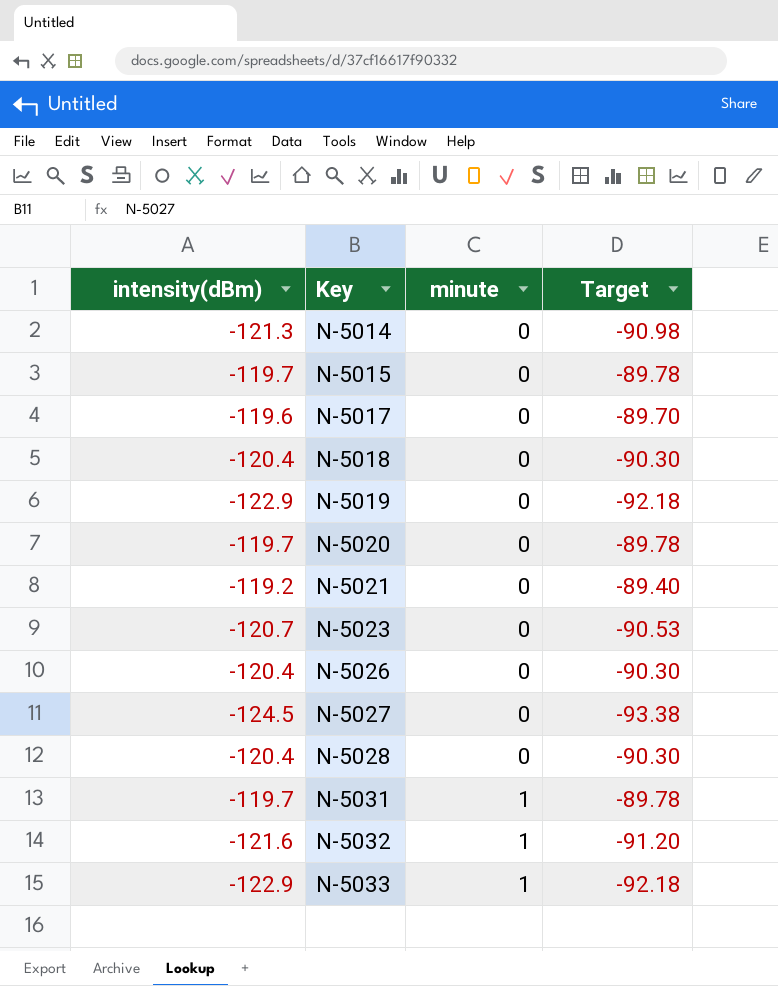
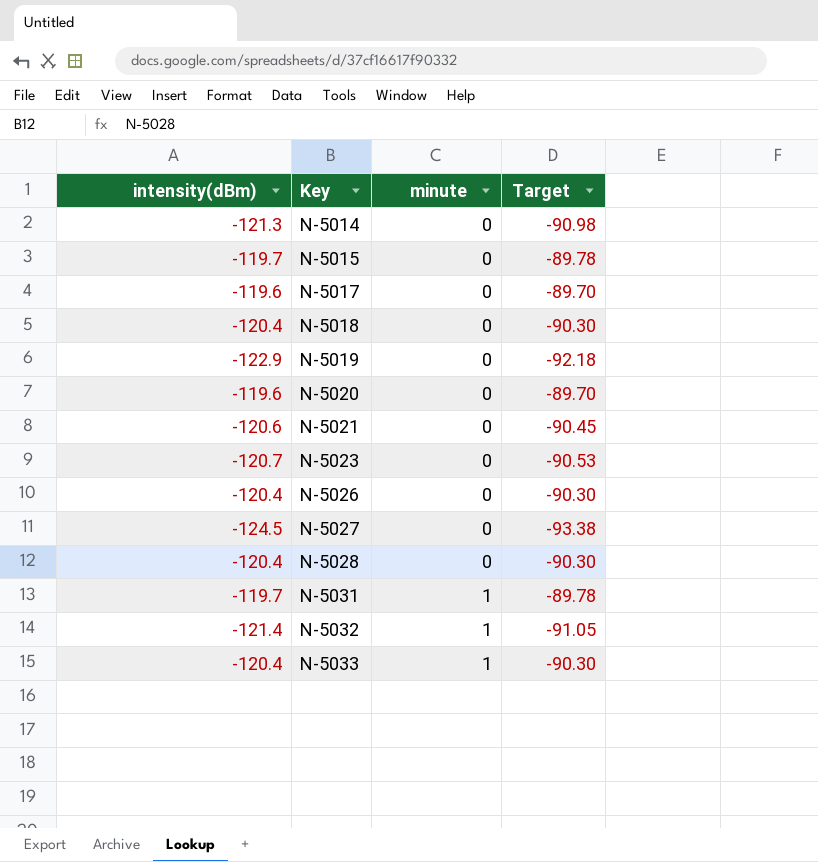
N-5020 | intensity(dBm): -119.7 -> -119.6
N-5020 | Target: -89.78 -> -89.70
N-5021 | intensity(dBm): -119.2 -> -120.6
N-5021 | Target: -89.40 -> -90.45
N-5032 | intensity(dBm): -121.6 -> -121.4
N-5032 | Target: -91.20 -> -91.05
N-5033 | intensity(dBm): -122.9 -> -120.4
N-5033 | Target: -92.18 -> -90.30

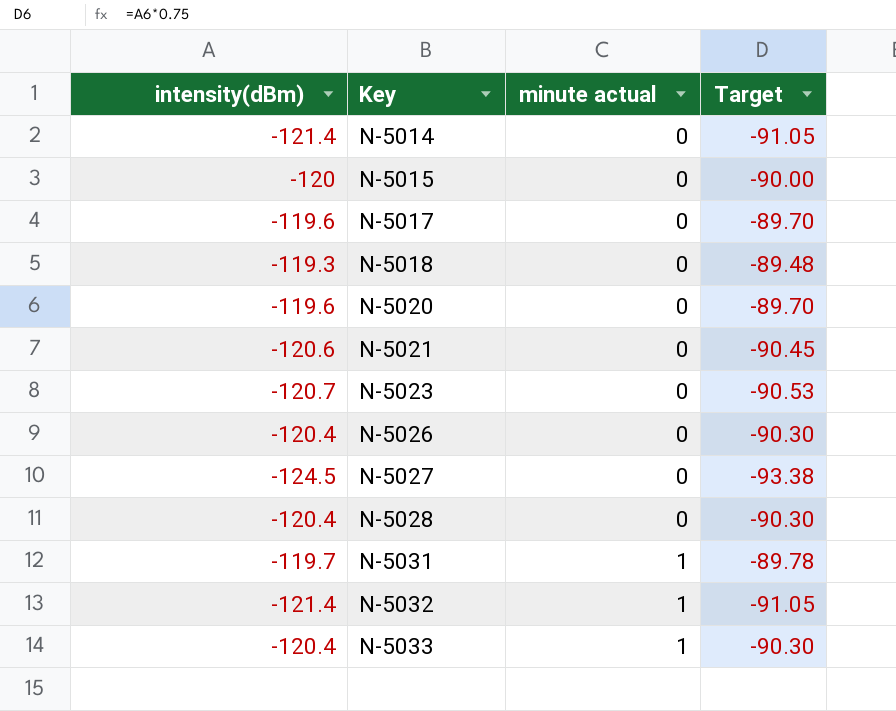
column name: minute -> minute actual
row N-5019: -122.9 | 0 | -92.18 -> none
N-5014 | intensity(dBm): -121.3 -> -121.4
N-5014 | Target: -90.98 -> -91.05
N-5015 | intensity(dBm): -119.7 -> -120
N-5015 | Target: -89.78 -> -90.00
N-5018 | intensity(dBm): -120.4 -> -119.3
N-5018 | Target: -90.30 -> -89.48

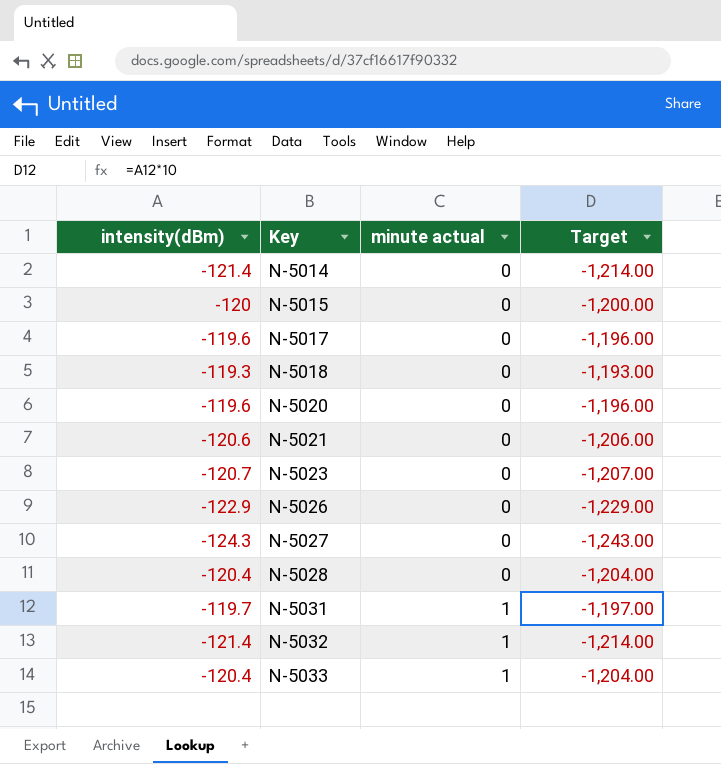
column Target | formula: [intensity(dBm)] * 0.75 -> [intensity(dBm)] * 10
N-5026 | intensity(dBm): -120.4 -> -122.9
N-5027 | intensity(dBm): -124.5 -> -124.3

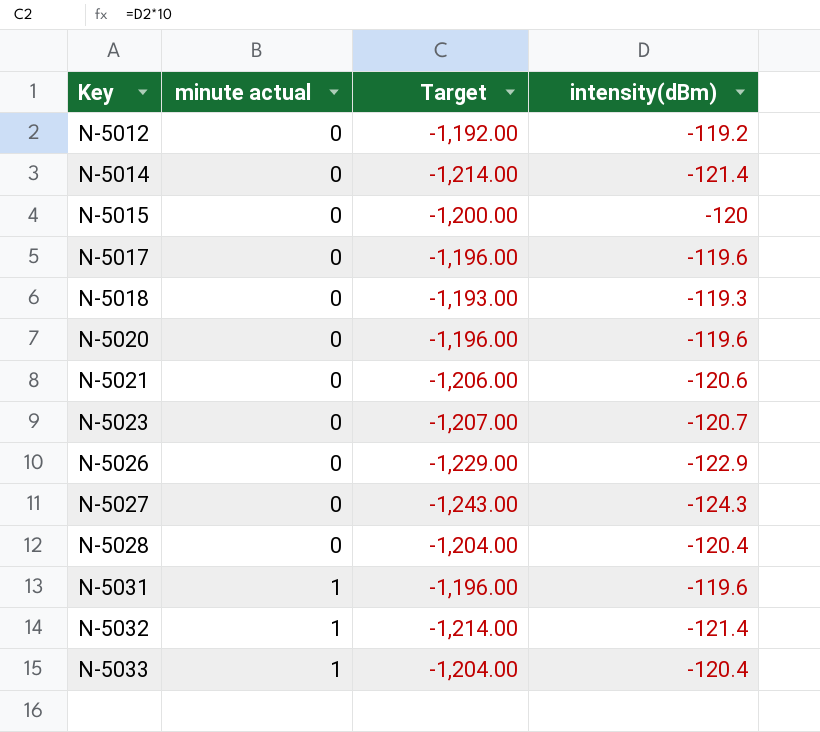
column intensity(dBm) | position: 1 -> 4
row N-5012: none -> 0 | -1,192.00 | -119.2
N-5031 | Target: -1,197.00 -> -1,196.00
N-5031 | intensity(dBm): -119.7 -> -119.6

